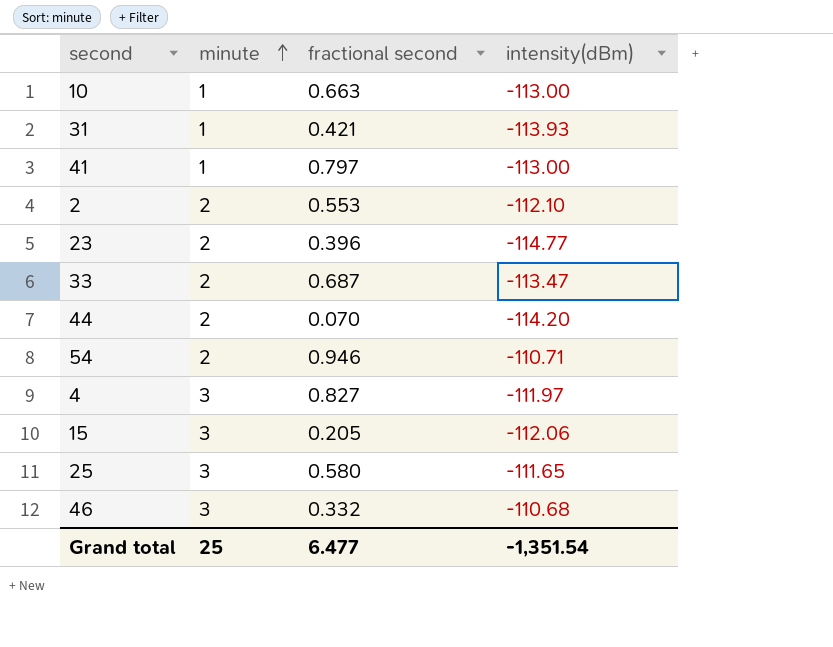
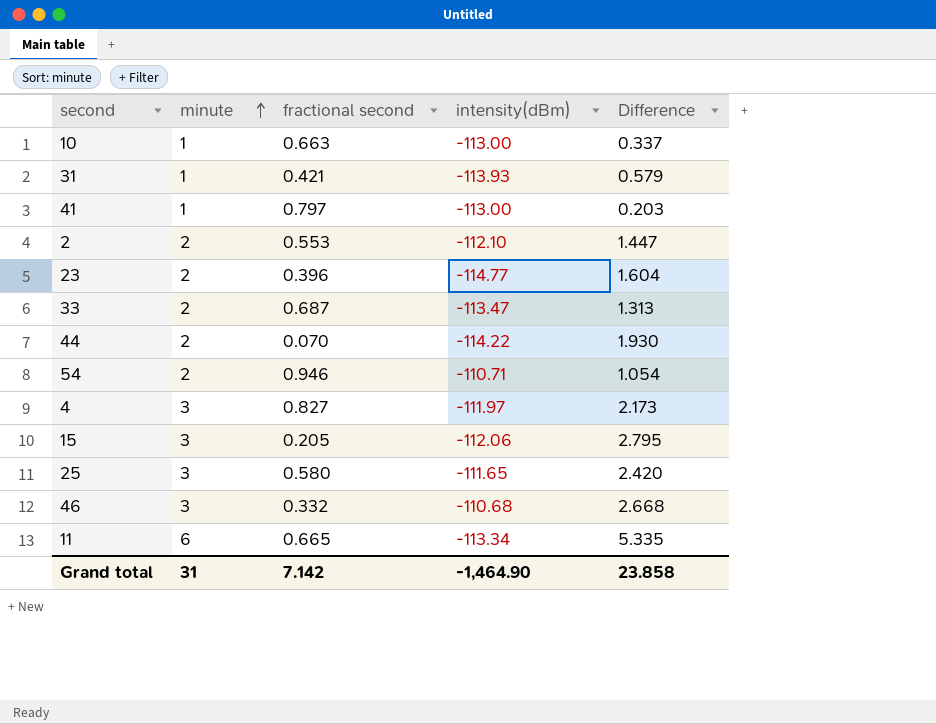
column Difference | formula: none -> [minute] - [fractional second]
44 | intensity(dBm): -114.20 -> -114.22
row 11: none -> 6 | 0.665 | -113.34 | 5.335
Grand total | minute: 25 -> 31
Grand total | fractional second: 6.477 -> 7.142
Grand total | intensity(dBm): -1,351.54 -> -1,464.90

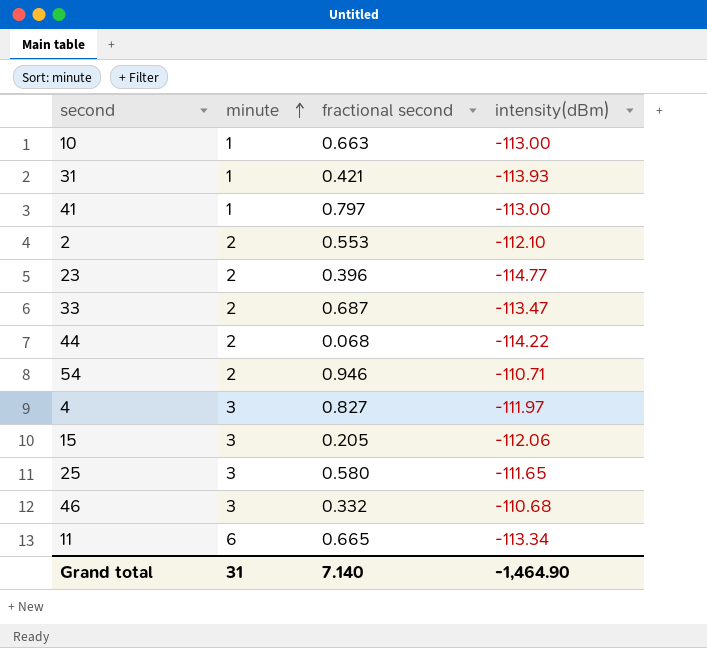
column Difference | formula: [minute] - [fractional second] -> none
44 | fractional second: 0.070 -> 0.068
Grand total | fractional second: 7.142 -> 7.140

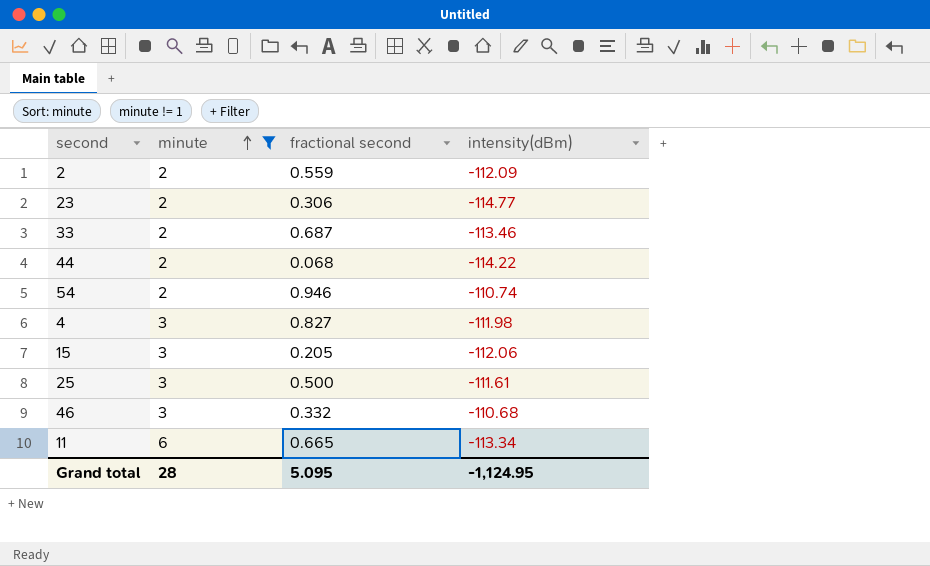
filter: none -> minute != 1
2 | fractional second: 0.553 -> 0.559
2 | intensity(dBm): -112.10 -> -112.09
23 | fractional second: 0.396 -> 0.306
33 | intensity(dBm): -113.47 -> -113.46
54 | intensity(dBm): -110.71 -> -110.74
4 | intensity(dBm): -111.97 -> -111.98
25 | fractional second: 0.580 -> 0.500
25 | intensity(dBm): -111.65 -> -111.61
Grand total | minute: 31 -> 28
Grand total | fractional second: 7.140 -> 5.095
Grand total | intensity(dBm): -1,464.90 -> -1,124.95

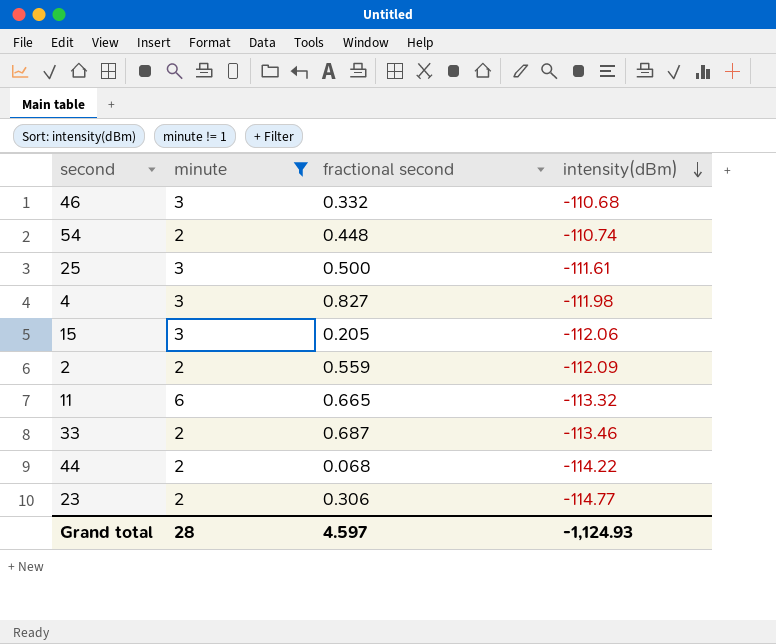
row order: minute ascending -> intensity(dBm) descending
54 | fractional second: 0.946 -> 0.448
11 | intensity(dBm): -113.34 -> -113.32
Grand total | fractional second: 5.095 -> 4.597
Grand total | intensity(dBm): -1,124.95 -> -1,124.93

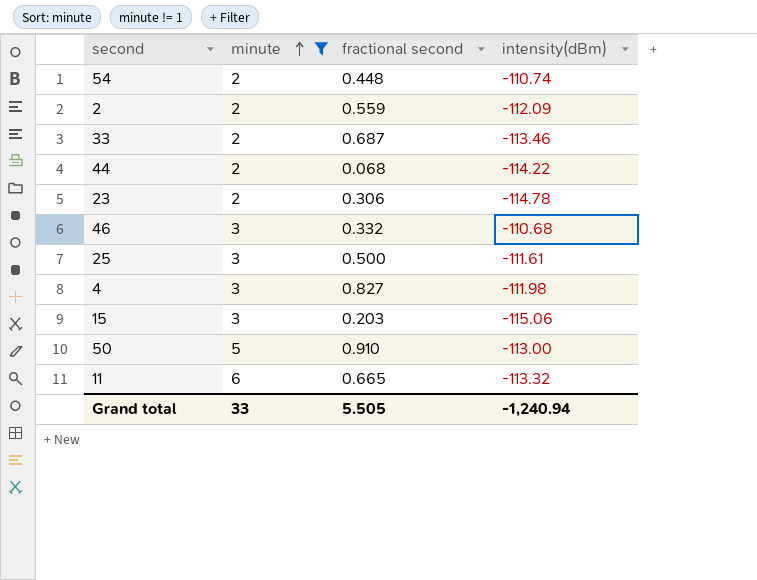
row order: intensity(dBm) descending -> minute ascending
23 | intensity(dBm): -114.77 -> -114.78
15 | fractional second: 0.205 -> 0.203
15 | intensity(dBm): -112.06 -> -115.06
row 50: none -> 5 | 0.910 | -113.00
Grand total | minute: 28 -> 33
Grand total | fractional second: 4.597 -> 5.505
Grand total | intensity(dBm): -1,124.93 -> -1,240.94

